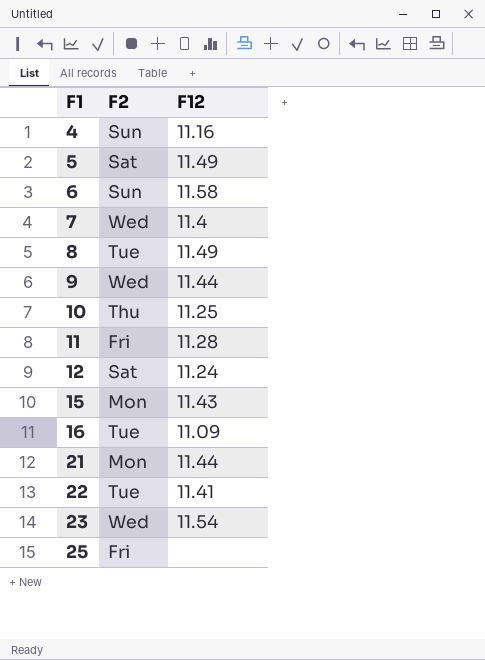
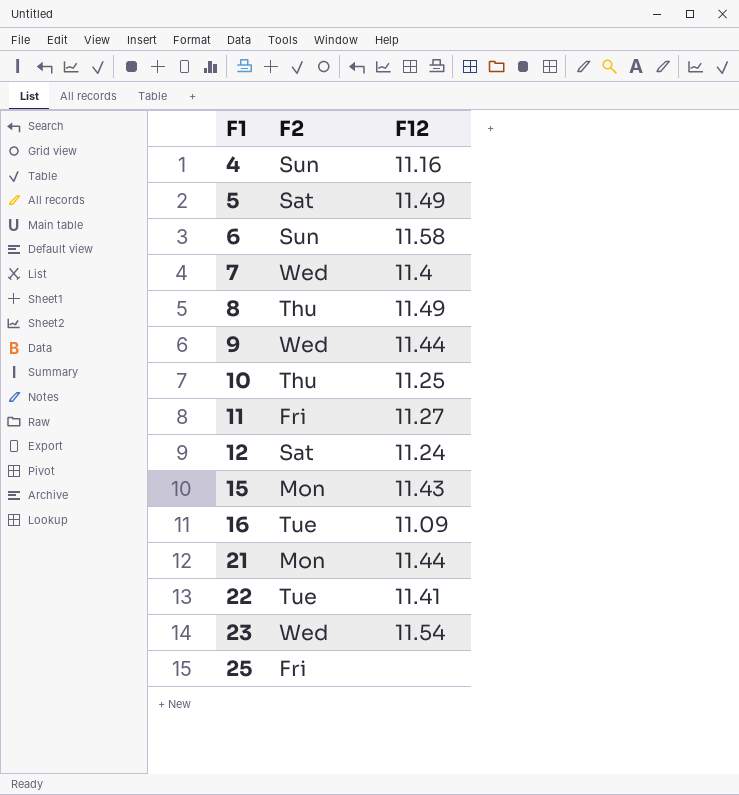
8 | F2: Tue -> Thu
11 | F12: 11.28 -> 11.27

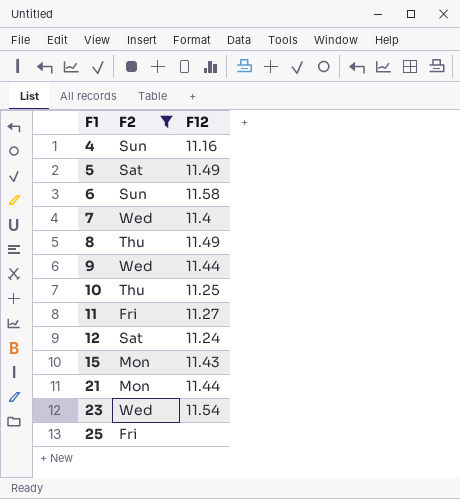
filter: none -> F2 != Tue

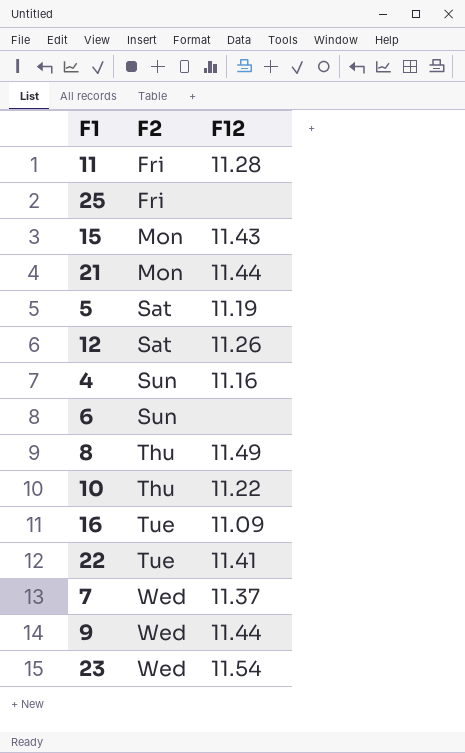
filter: F2 != Tue -> none
row order: F1 ascending -> F2 ascending
11 | F12: 11.27 -> 11.28
5 | F12: 11.49 -> 11.19
12 | F12: 11.24 -> 11.26
6 | F12: 11.58 -> none
10 | F12: 11.25 -> 11.22
7 | F12: 11.4 -> 11.37

